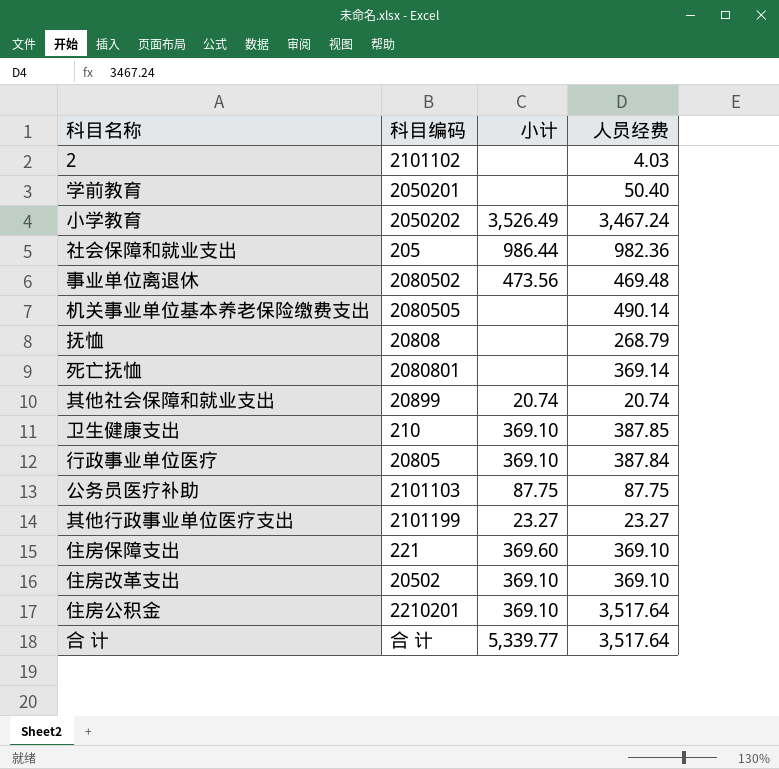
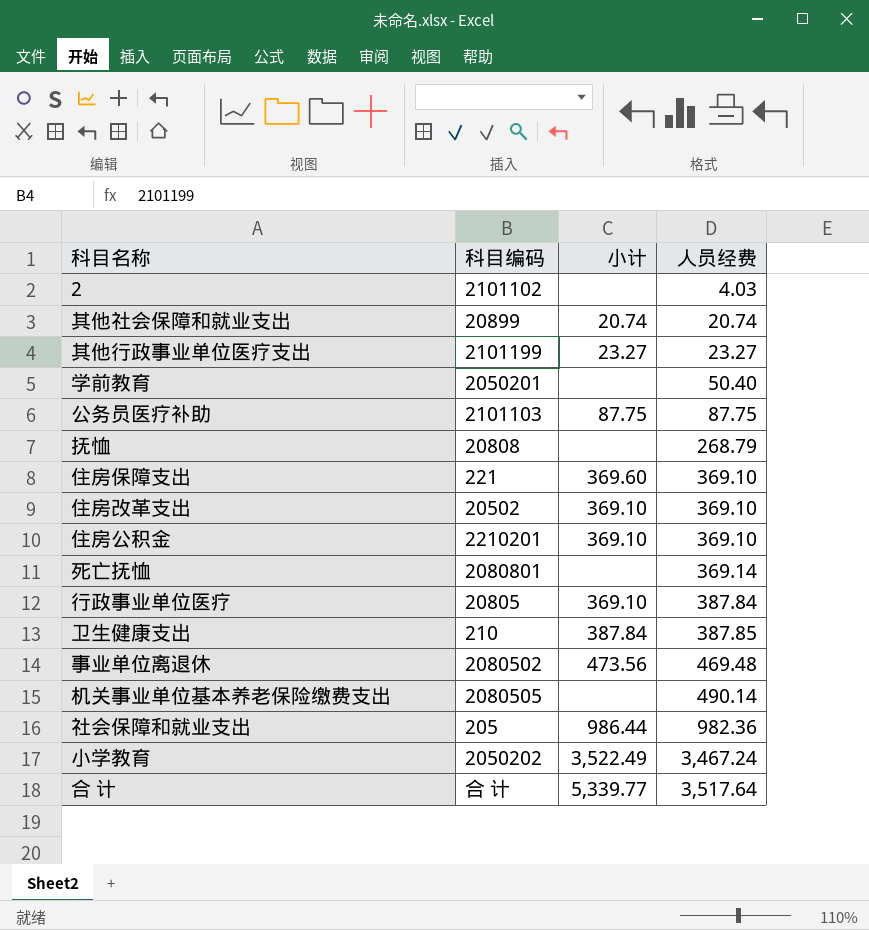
row order: none -> 人员经费 ascending
住房公积金 | 人员经费: 3,517.64 -> 369.10
卫生健康支出 | 小计: 369.10 -> 387.84
小学教育 | 小计: 3,526.49 -> 3,522.49

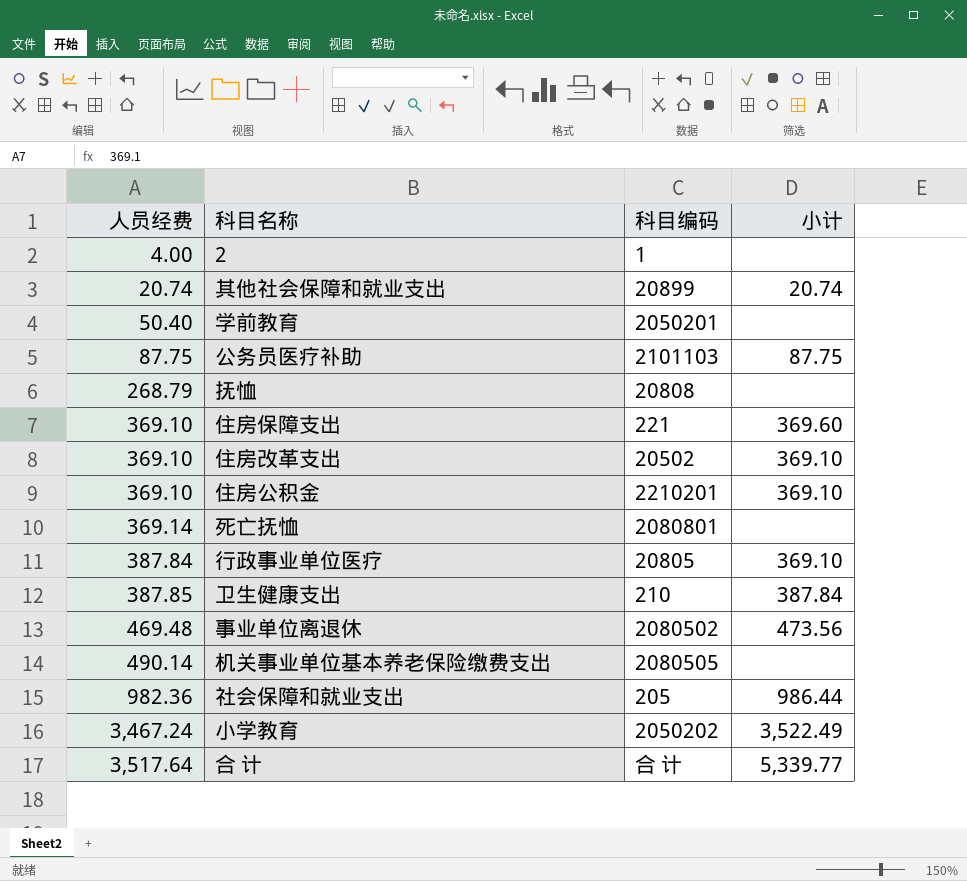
column 人员经费 | position: 4 -> 1
row 其他行政事业单位医疗支出: 2101199 | 23.27 | 23.27 -> none
2 | 人员经费: 4.03 -> 4.00
2 | 科目编码: 2101102 -> 1

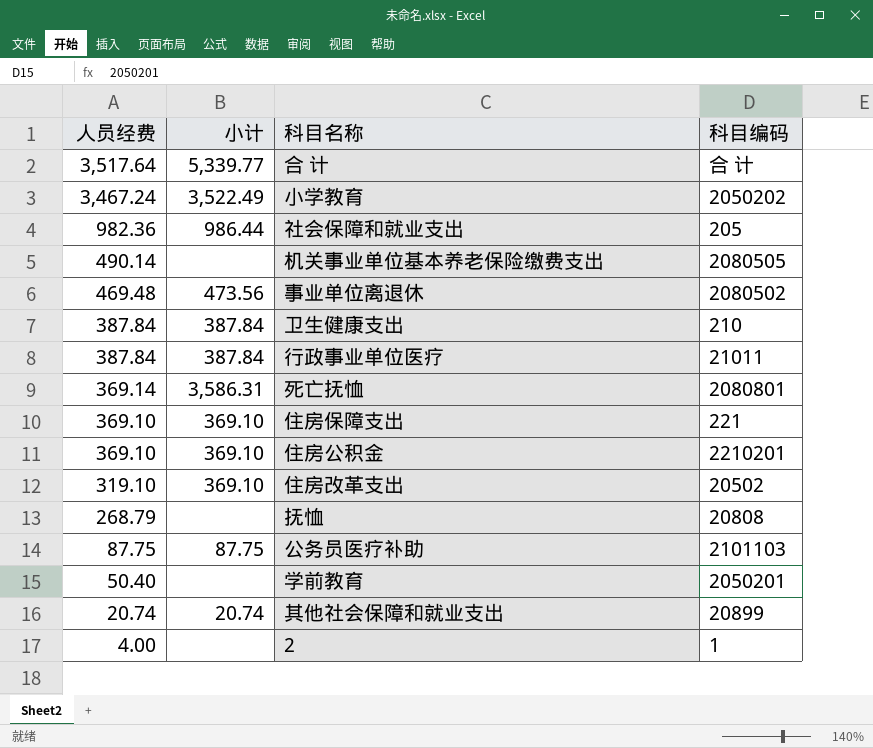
row order: 人员经费 ascending -> 人员经费 descending
column 小计 | position: 4 -> 2
卫生健康支出 | 人员经费: 387.85 -> 387.84
行政事业单位医疗 | 小计: 369.10 -> 387.84
行政事业单位医疗 | 科目编码: 20805 -> 21011
死亡抚恤 | 小计: none -> 3,586.31
住房保障支出 | 小计: 369.60 -> 369.10
住房改革支出 | 人员经费: 369.10 -> 319.10

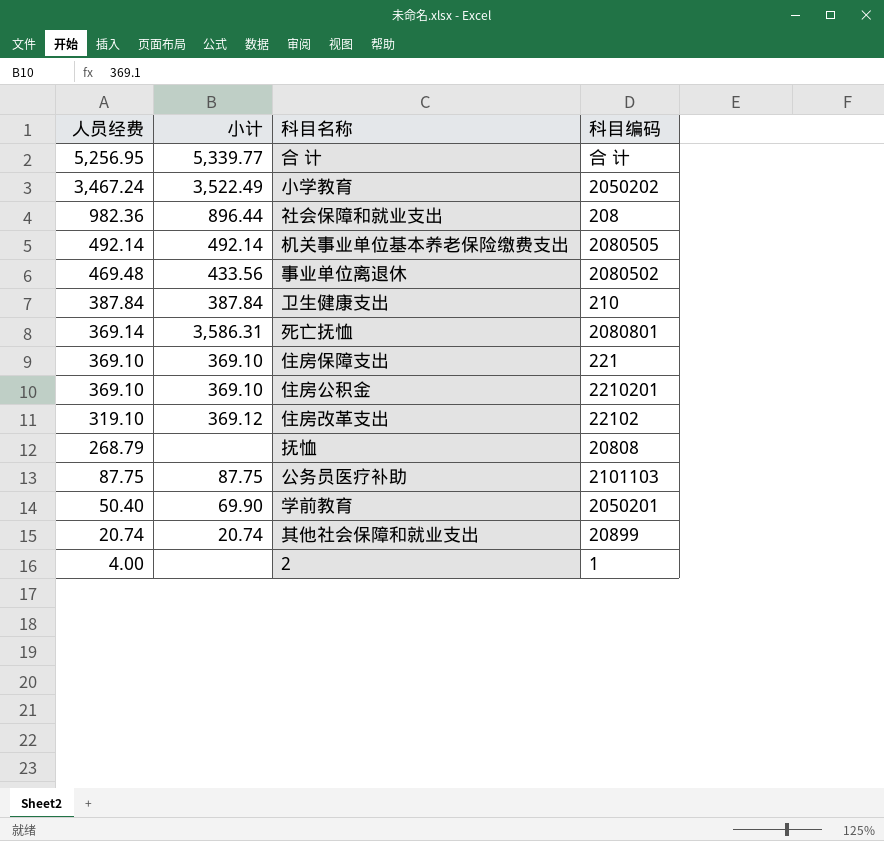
row 行政事业单位医疗: 387.84 | 387.84 | 21011 -> none
合 计 | 人员经费: 3,517.64 -> 5,256.95
社会保障和就业支出 | 小计: 986.44 -> 896.44
社会保障和就业支出 | 科目编码: 205 -> 208
机关事业单位基本养老保险缴费支出 | 人员经费: 490.14 -> 492.14
机关事业单位基本养老保险缴费支出 | 小计: none -> 492.14
事业单位离退休 | 小计: 473.56 -> 433.56
住房改革支出 | 小计: 369.10 -> 369.12
住房改革支出 | 科目编码: 20502 -> 22102
学前教育 | 小计: none -> 69.90

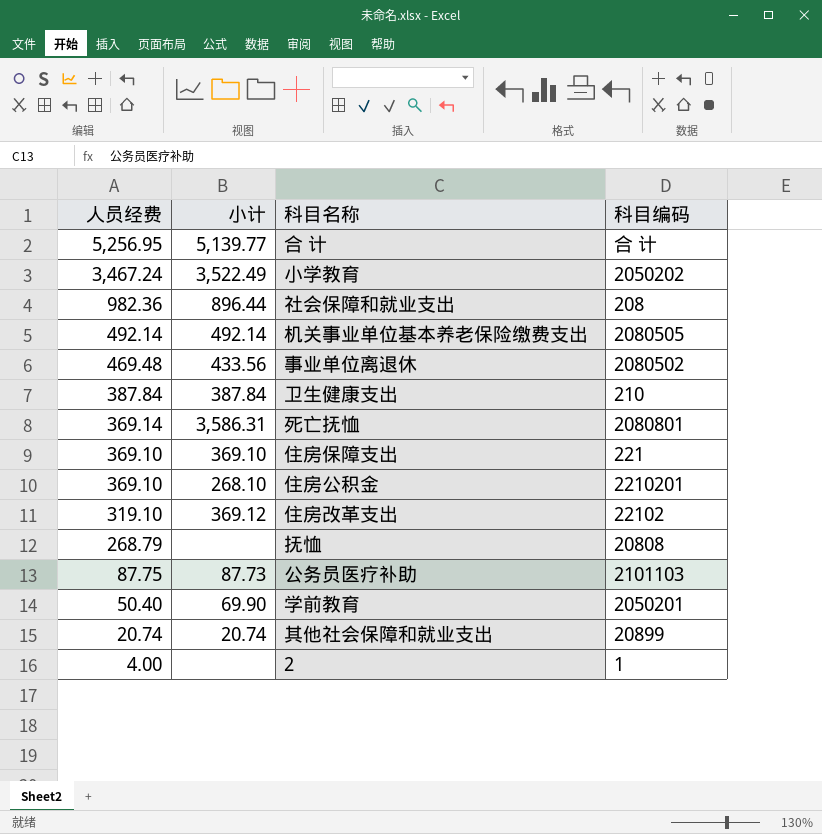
合 计 | 小计: 5,339.77 -> 5,139.77
住房公积金 | 小计: 369.10 -> 268.10
公务员医疗补助 | 小计: 87.75 -> 87.73

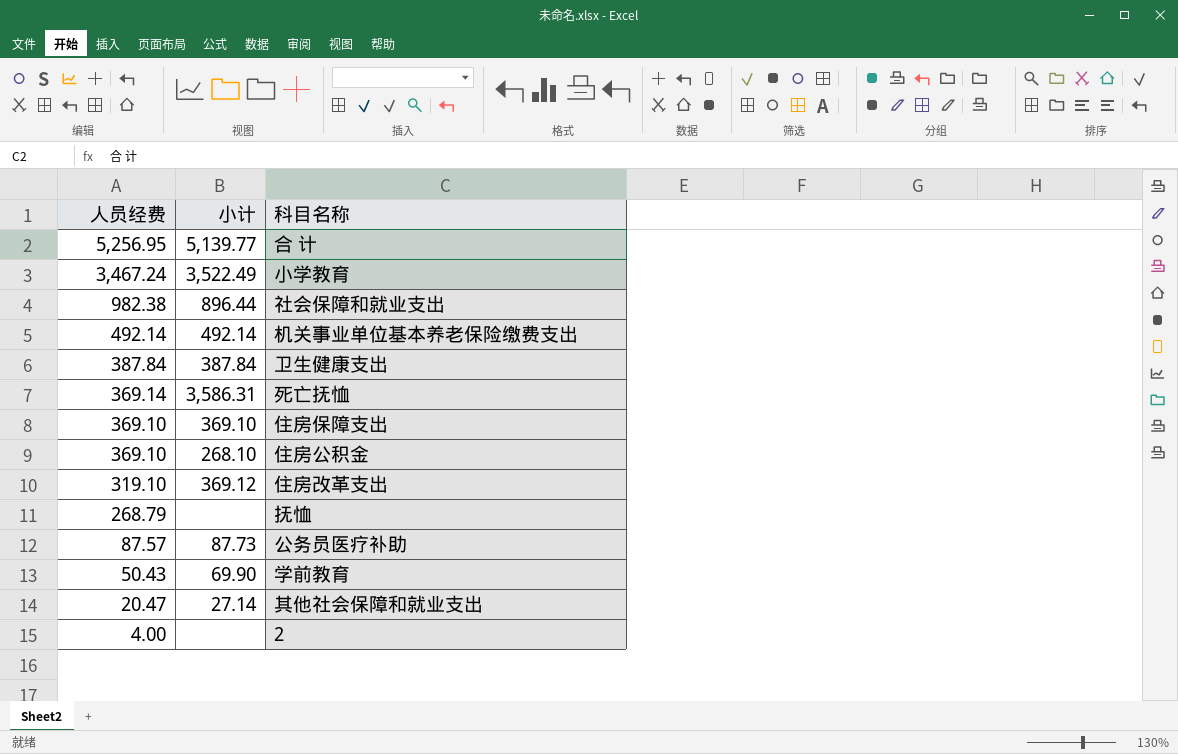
column 科目编码 | position: 4 -> none
row 事业单位离退休: 469.48 | 433.56 | 2080502 -> none
社会保障和就业支出 | 人员经费: 982.36 -> 982.38
公务员医疗补助 | 人员经费: 87.75 -> 87.57
学前教育 | 人员经费: 50.40 -> 50.43
其他社会保障和就业支出 | 人员经费: 20.74 -> 20.47
其他社会保障和就业支出 | 小计: 20.74 -> 27.14

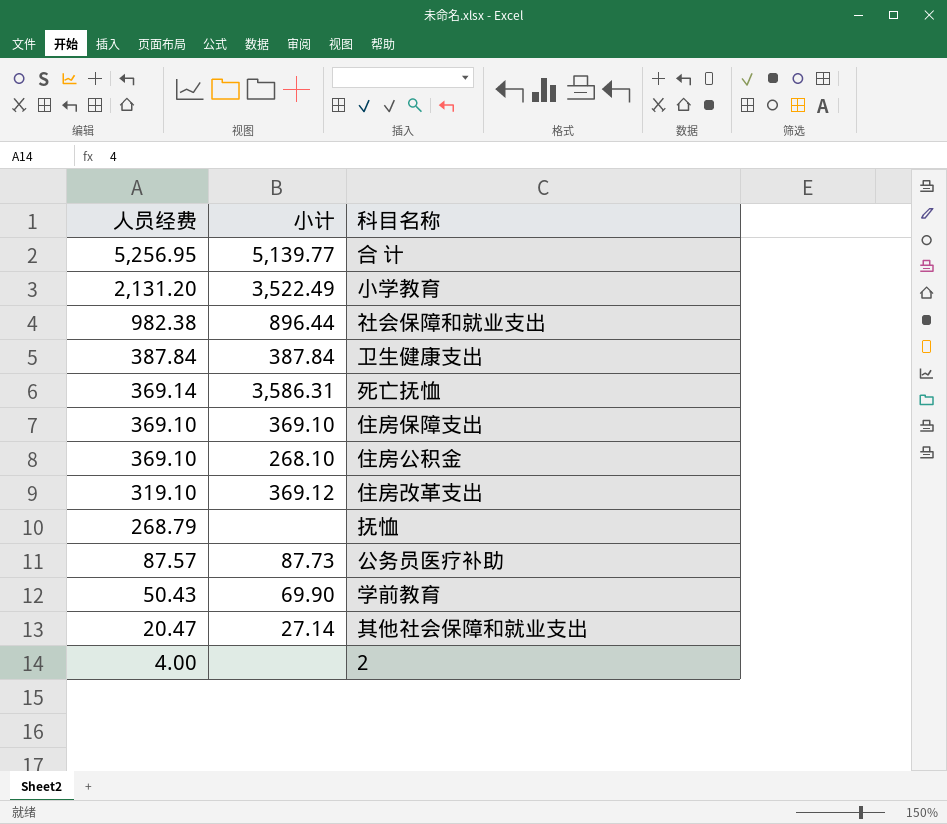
row 机关事业单位基本养老保险缴费支出: 492.14 | 492.14 -> none
小学教育 | 人员经费: 3,467.24 -> 2,131.20

